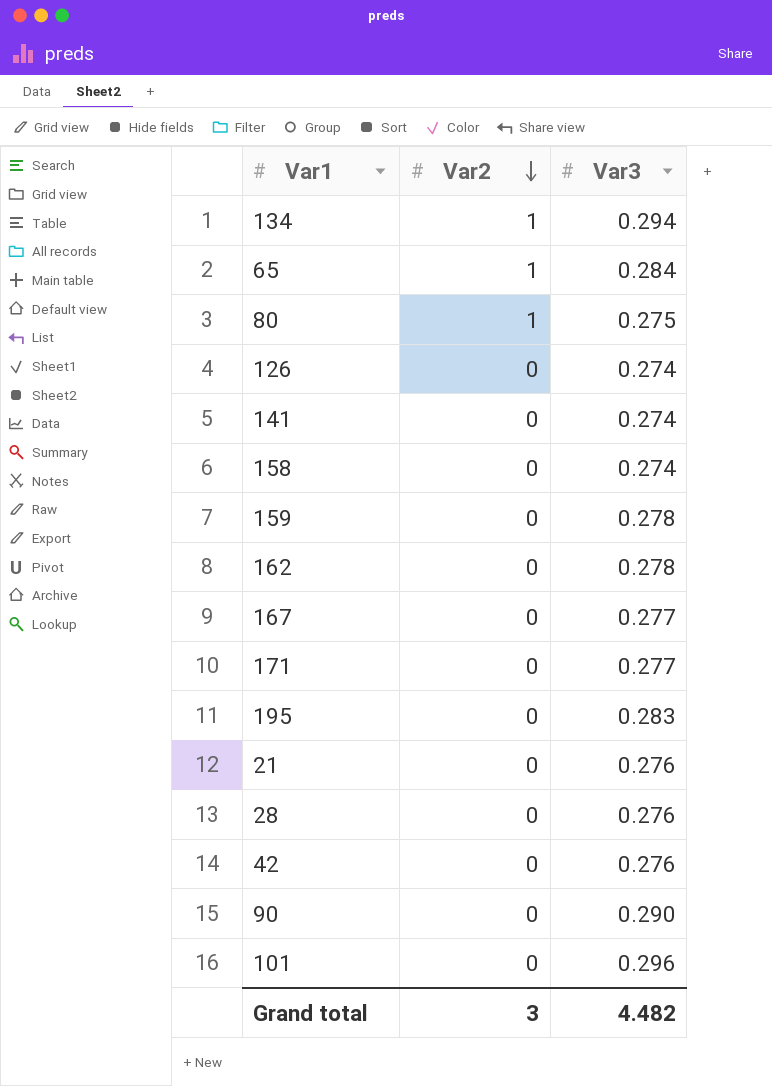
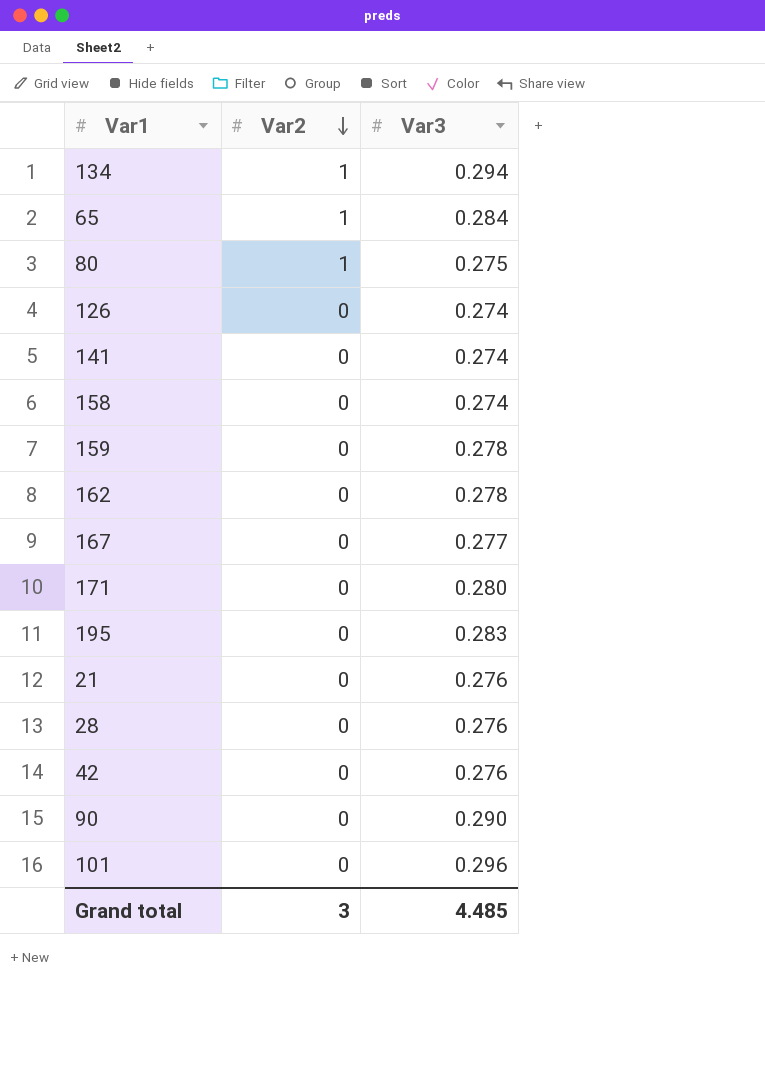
171 | Var3: 0.277 -> 0.280
Grand total | Var3: 4.482 -> 4.485

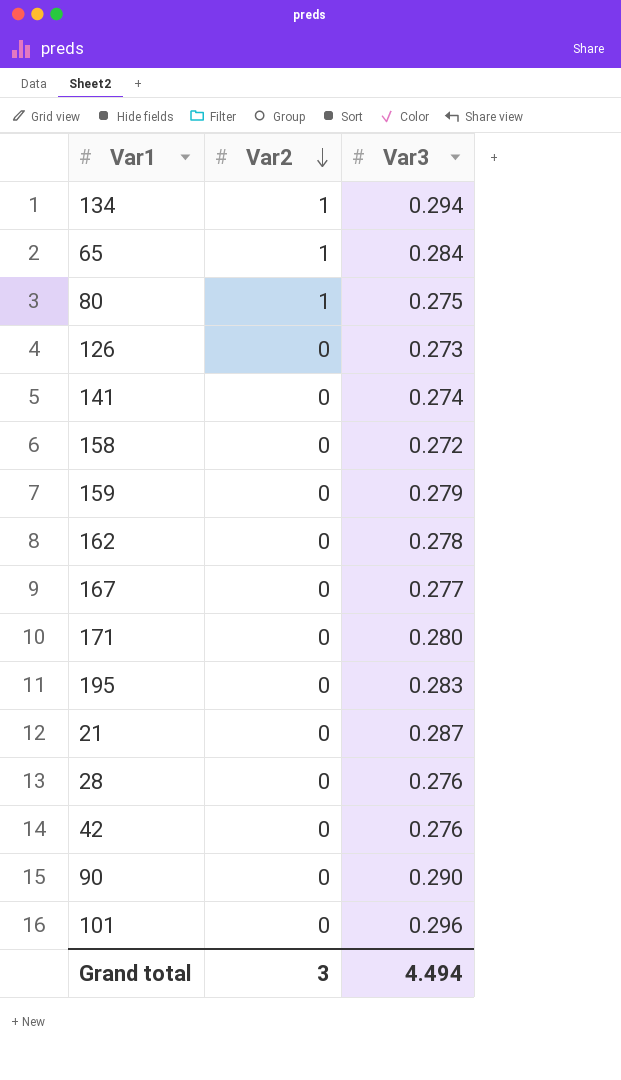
126 | Var3: 0.274 -> 0.273
158 | Var3: 0.274 -> 0.272
159 | Var3: 0.278 -> 0.279
21 | Var3: 0.276 -> 0.287
Grand total | Var3: 4.485 -> 4.494

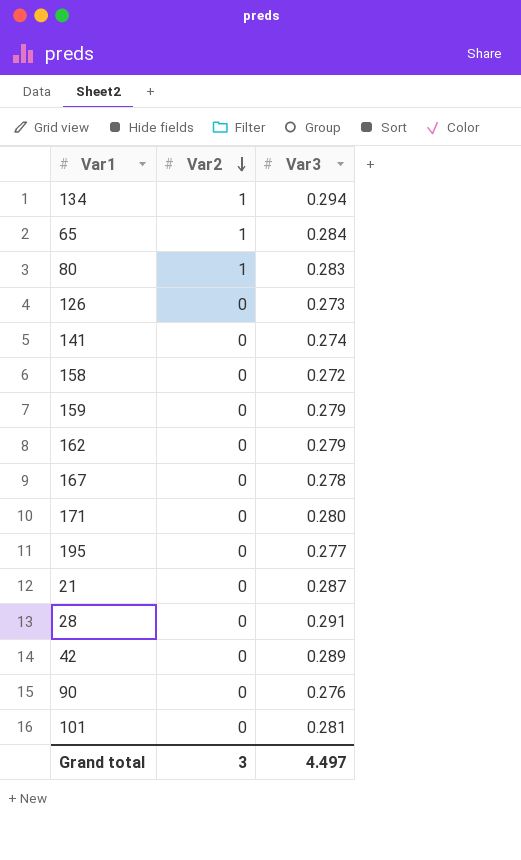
80 | Var3: 0.275 -> 0.283
162 | Var3: 0.278 -> 0.279
167 | Var3: 0.277 -> 0.278
195 | Var3: 0.283 -> 0.277
28 | Var3: 0.276 -> 0.291
42 | Var3: 0.276 -> 0.289
90 | Var3: 0.290 -> 0.276
101 | Var3: 0.296 -> 0.281
Grand total | Var3: 4.494 -> 4.497

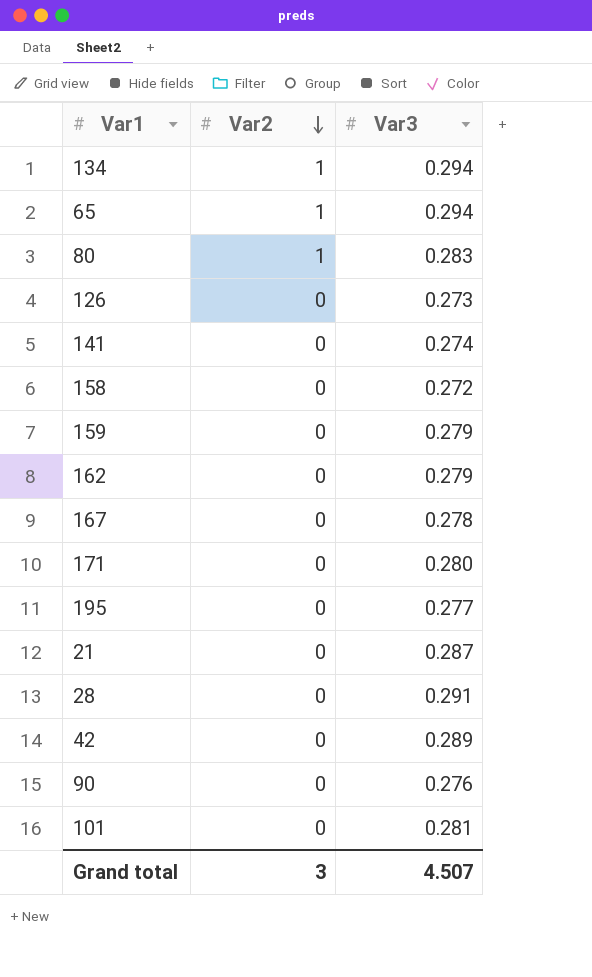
65 | Var3: 0.284 -> 0.294
Grand total | Var3: 4.497 -> 4.507

